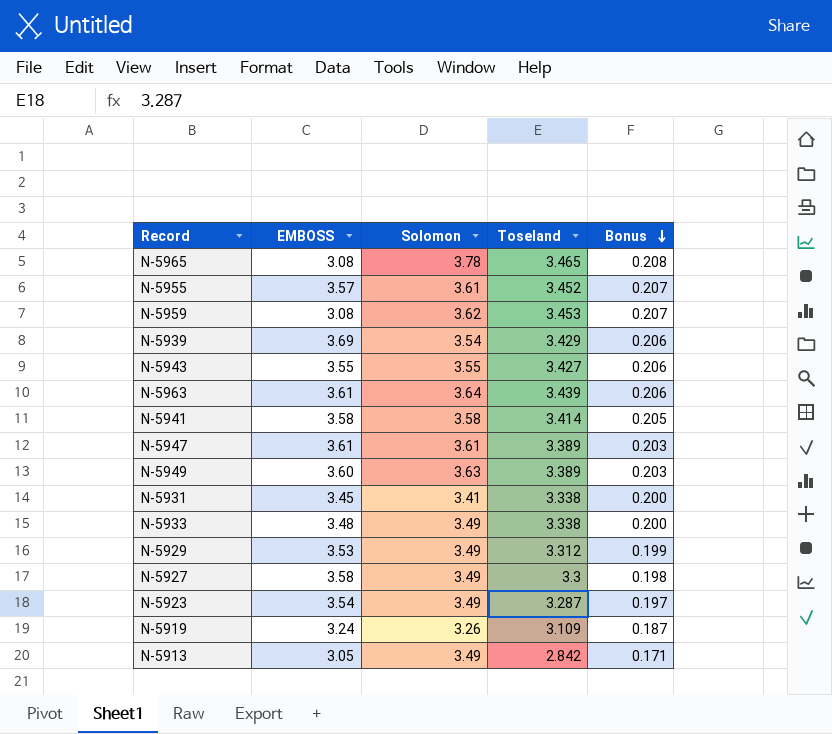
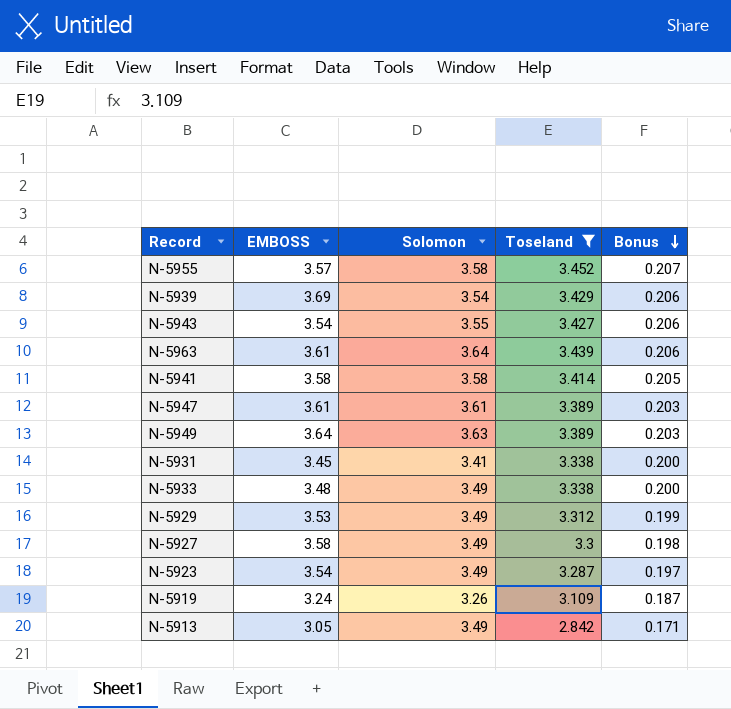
filter: none -> Toseland <= 3.452
N-5955 | Solomon: 3.61 -> 3.58
N-5943 | EMBOSS: 3.55 -> 3.54
N-5949 | EMBOSS: 3.60 -> 3.64

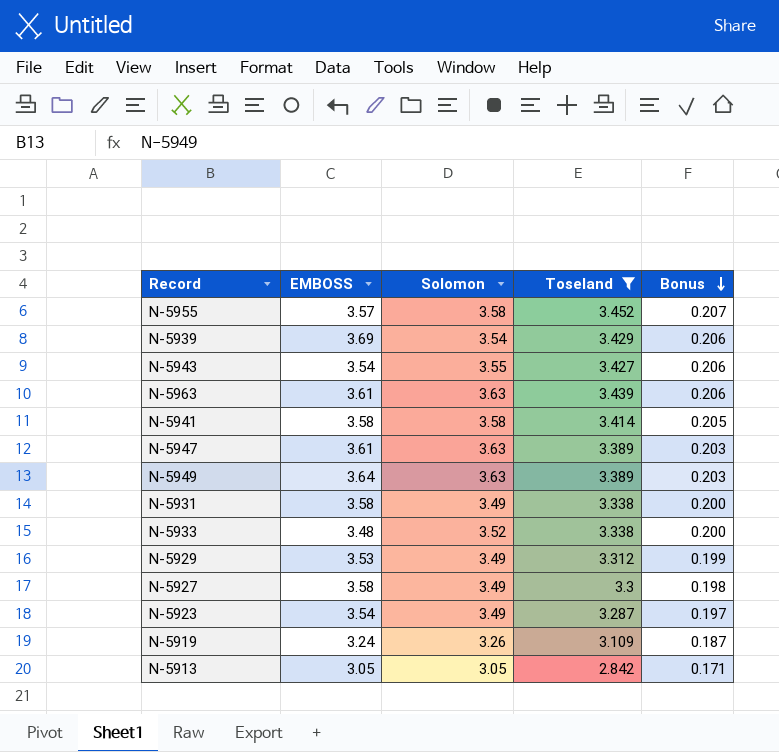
N-5963 | Solomon: 3.64 -> 3.63
N-5947 | Solomon: 3.61 -> 3.63
N-5931 | EMBOSS: 3.45 -> 3.58
N-5931 | Solomon: 3.41 -> 3.49
N-5933 | Solomon: 3.49 -> 3.52
N-5913 | Solomon: 3.49 -> 3.05

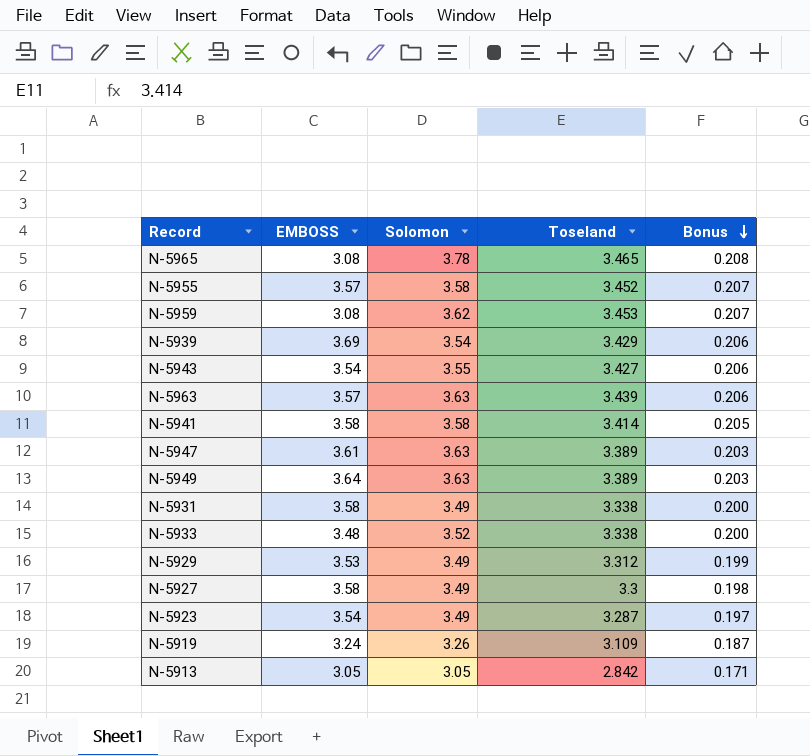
filter: Toseland <= 3.452 -> none
N-5963 | EMBOSS: 3.61 -> 3.57

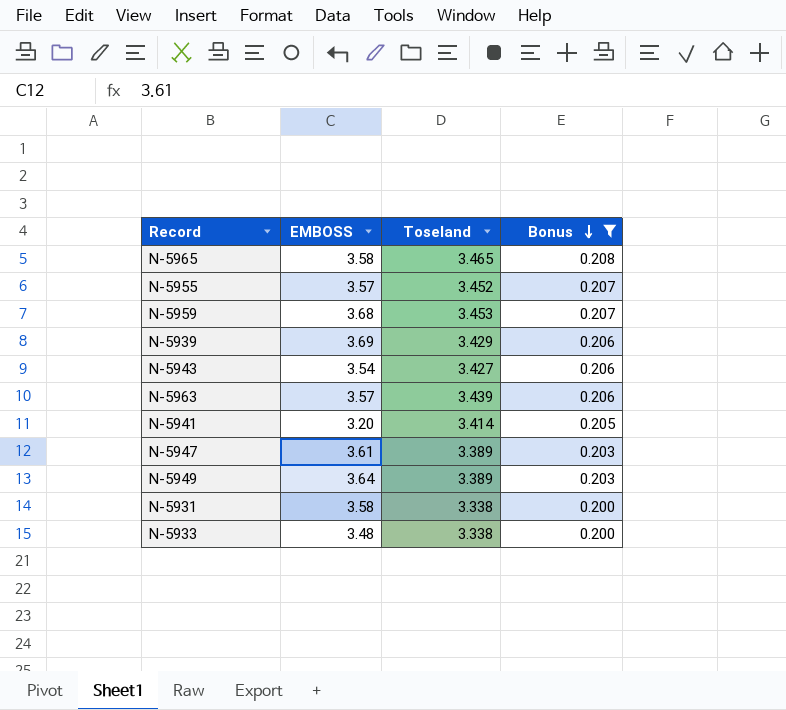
filter: none -> Bonus >= 0.200
column Solomon | position: 3 -> none
N-5965 | EMBOSS: 3.08 -> 3.58
N-5959 | EMBOSS: 3.08 -> 3.68
N-5941 | EMBOSS: 3.58 -> 3.20

